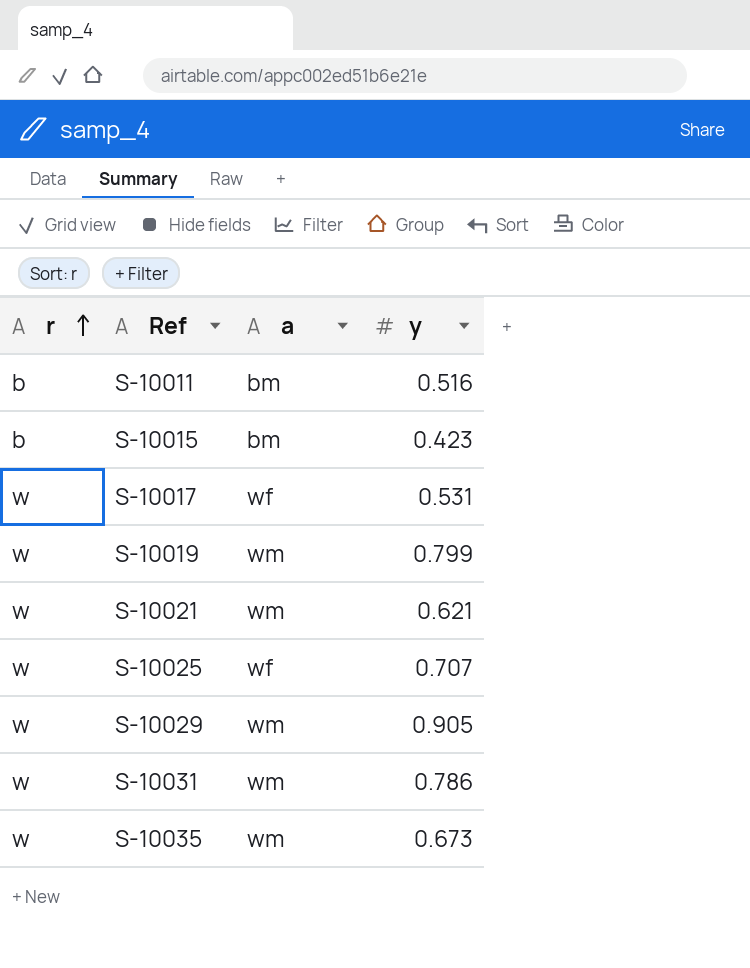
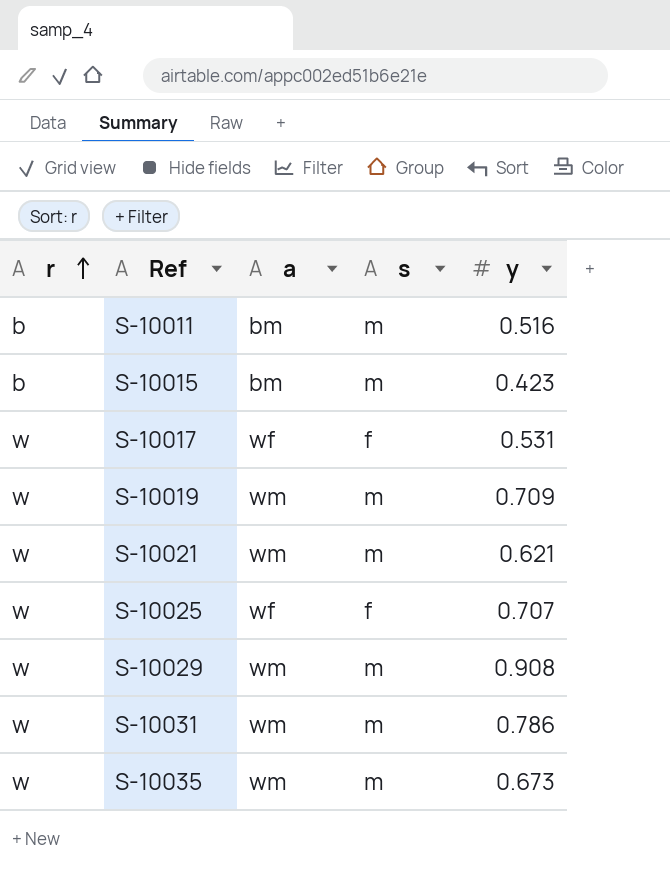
column s | position: none -> 4
S-10019 | y: 0.799 -> 0.709
S-10029 | y: 0.905 -> 0.908

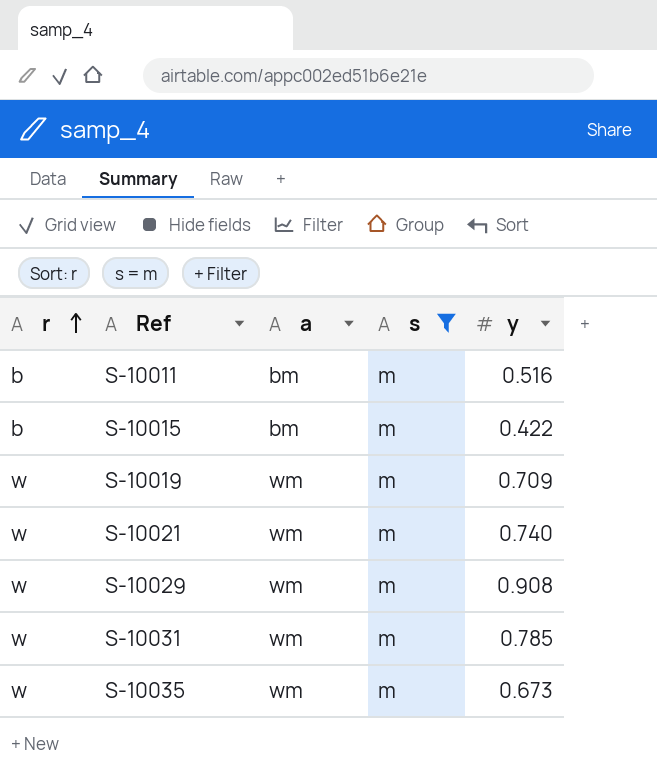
filter: none -> s = m
S-10015 | y: 0.423 -> 0.422
S-10021 | y: 0.621 -> 0.740
S-10031 | y: 0.786 -> 0.785

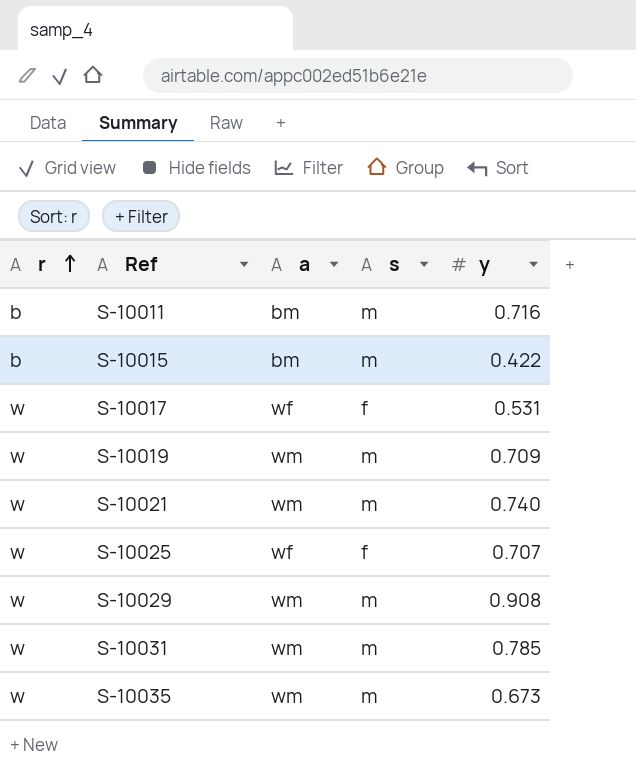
filter: s = m -> none
S-10011 | y: 0.516 -> 0.716

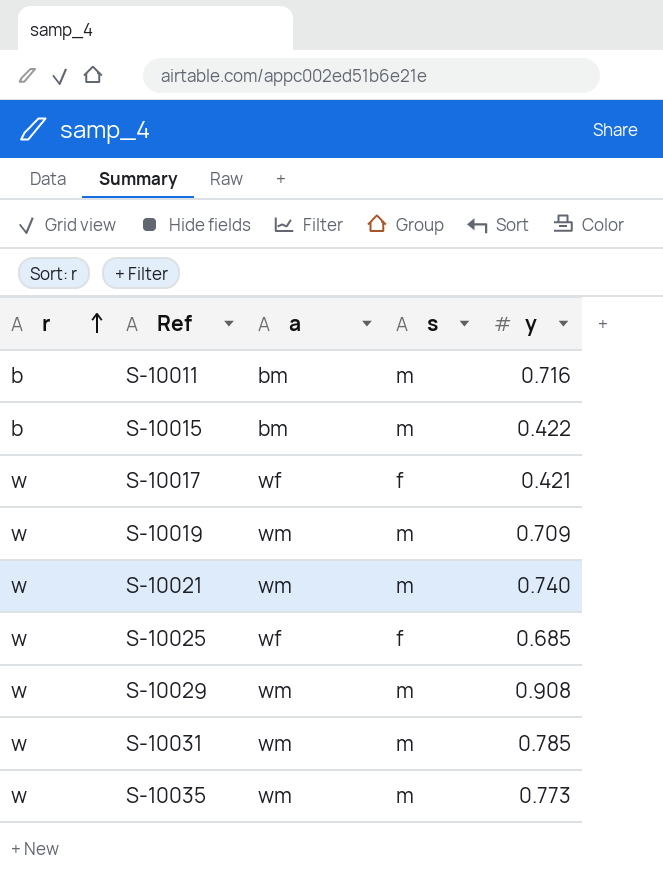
S-10017 | y: 0.531 -> 0.421
S-10025 | y: 0.707 -> 0.685
S-10035 | y: 0.673 -> 0.773

